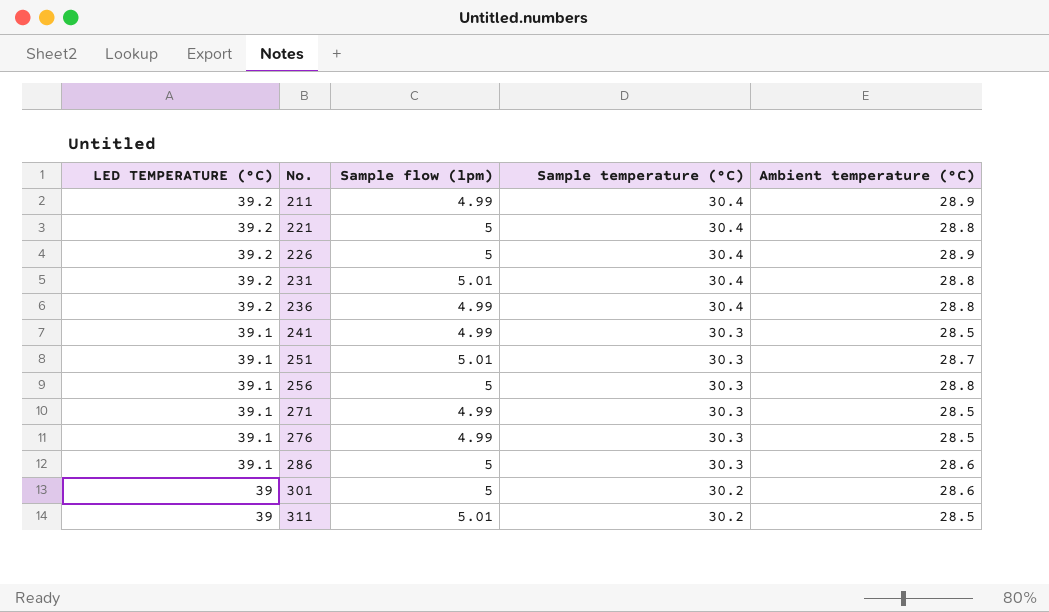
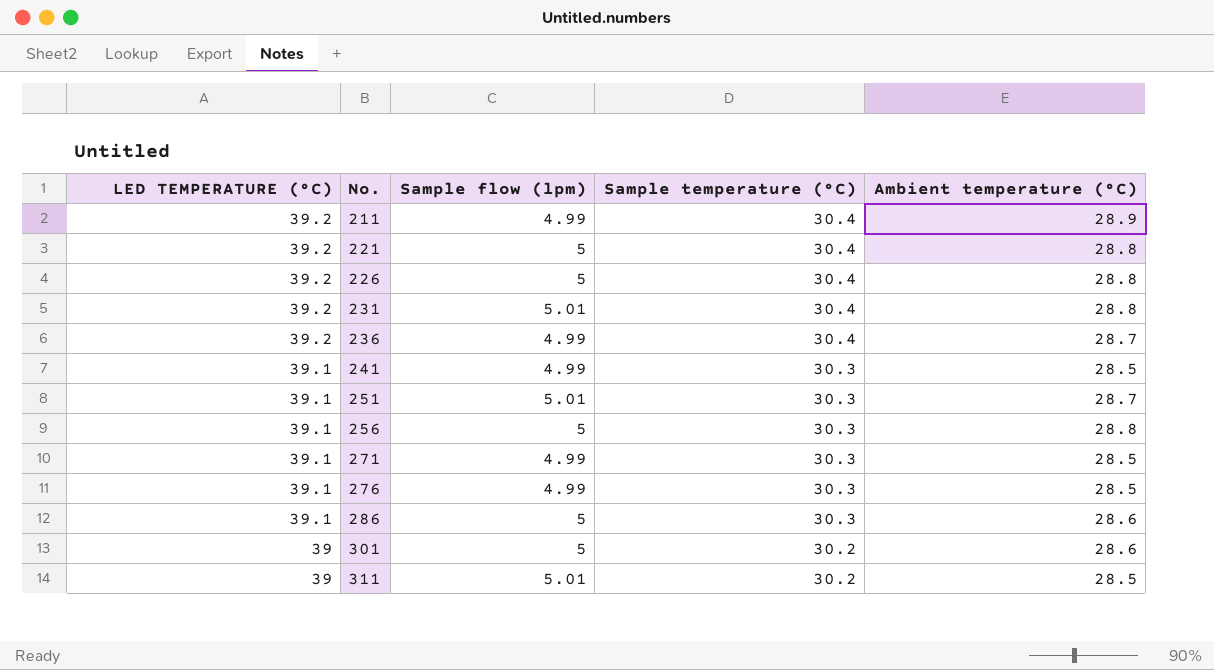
226 | Ambient temperature (°C): 28.9 -> 28.8
236 | Ambient temperature (°C): 28.8 -> 28.7

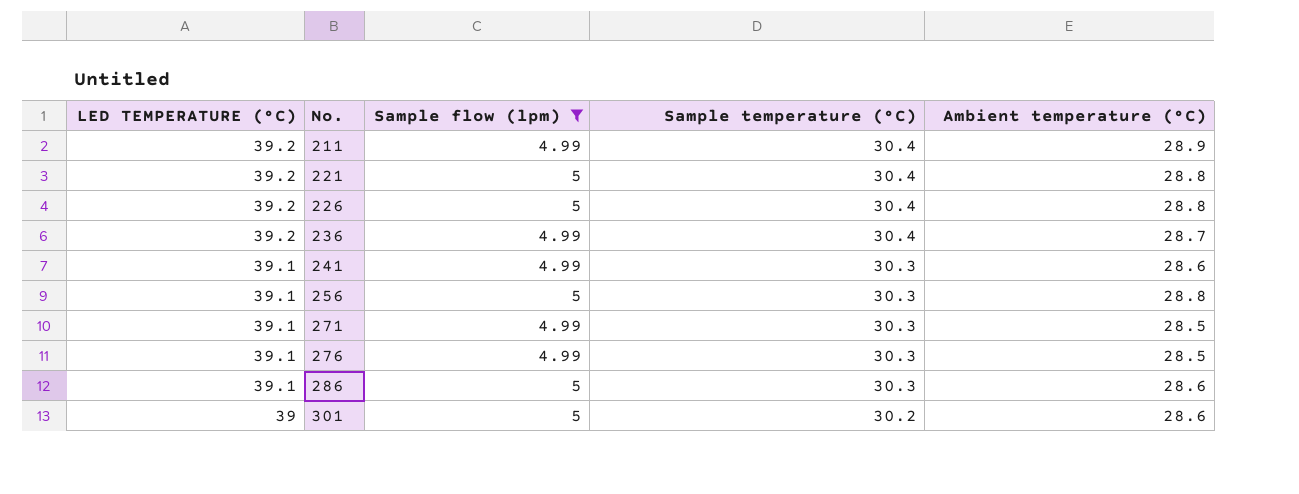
filter: none -> Sample flow (lpm) != 5.01
241 | Ambient temperature (°C): 28.5 -> 28.6

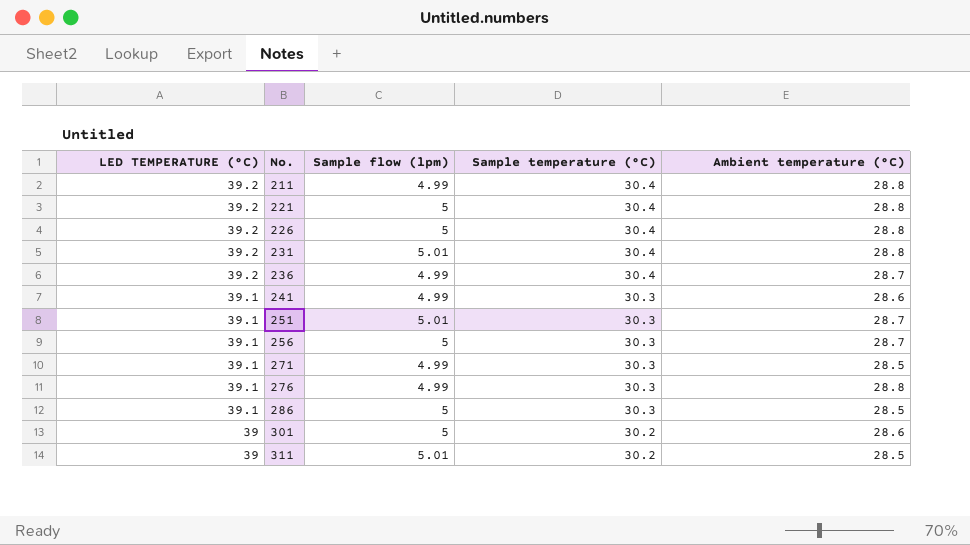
filter: Sample flow (lpm) != 5.01 -> none
211 | Ambient temperature (°C): 28.9 -> 28.8
256 | Ambient temperature (°C): 28.8 -> 28.7
276 | Ambient temperature (°C): 28.5 -> 28.8
286 | Ambient temperature (°C): 28.6 -> 28.5

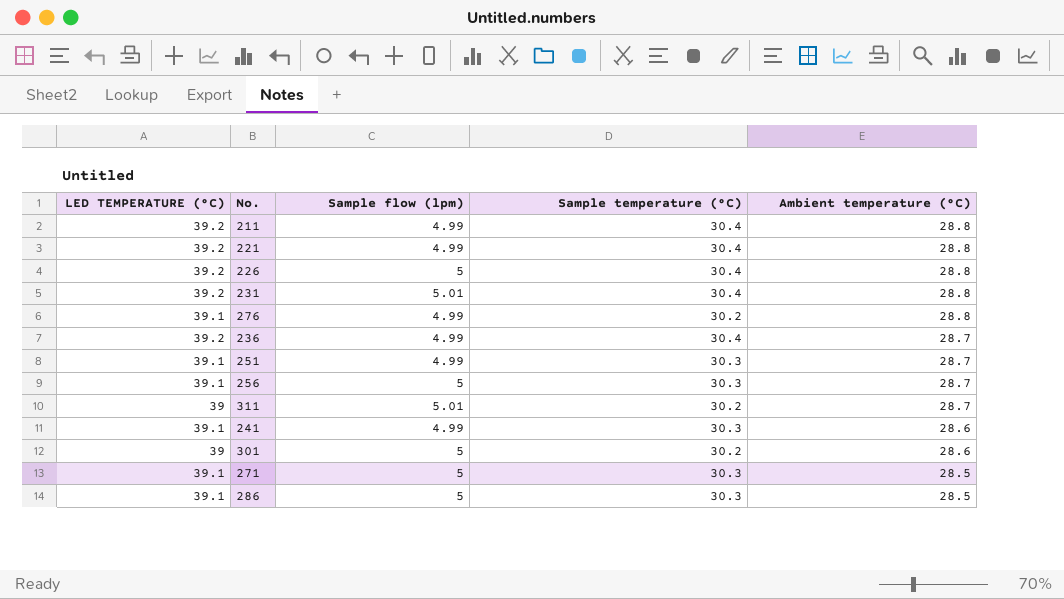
row order: LED TEMPERATURE (°C) descending -> Ambient temperature (°C) descending
221 | Sample flow (lpm): 5 -> 4.99
276 | Sample temperature (°C): 30.3 -> 30.2
251 | Sample flow (lpm): 5.01 -> 4.99
311 | Ambient temperature (°C): 28.5 -> 28.7
271 | Sample flow (lpm): 4.99 -> 5

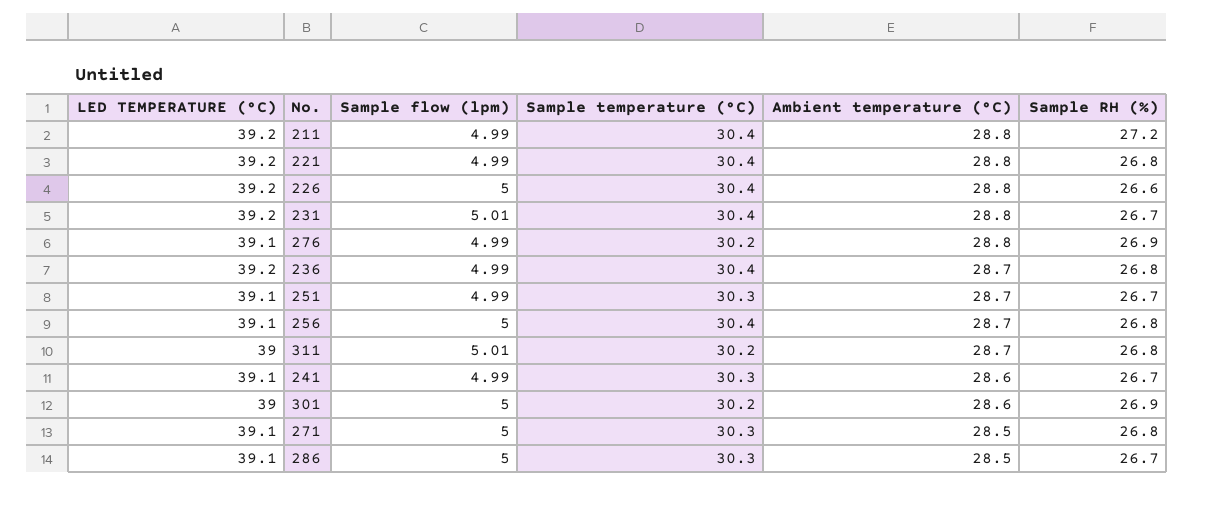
column Sample RH (%) | position: none -> 6
256 | Sample temperature (°C): 30.3 -> 30.4

